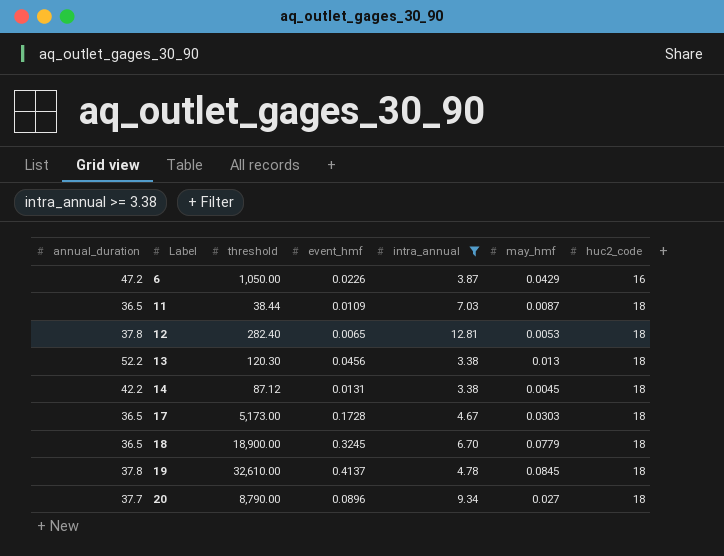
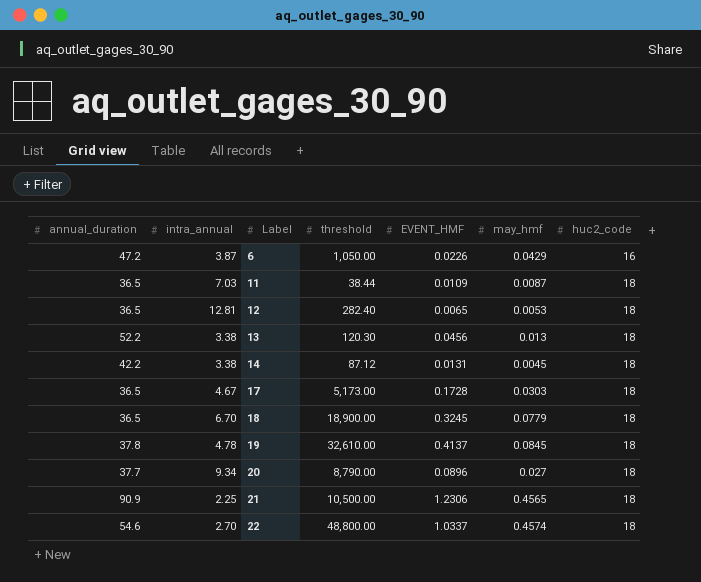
filter: intra_annual >= 3.38 -> none
column intra_annual | position: 5 -> 2
column name: event_hmf -> EVENT_HMF
12 | annual_duration: 37.8 -> 36.5

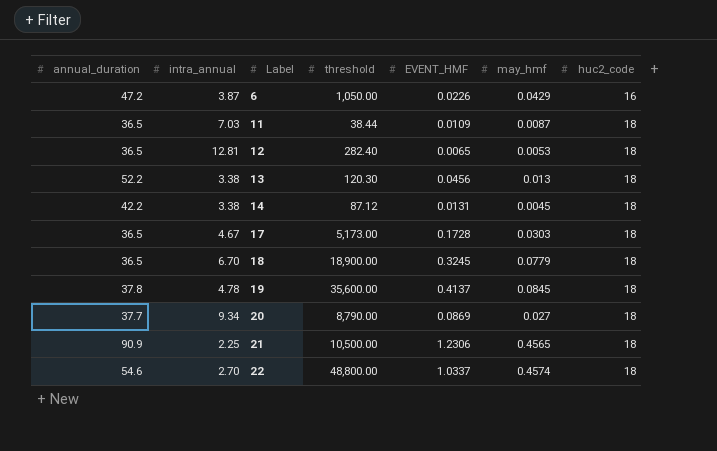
19 | threshold: 32,610.00 -> 35,600.00
20 | EVENT_HMF: 0.0896 -> 0.0869

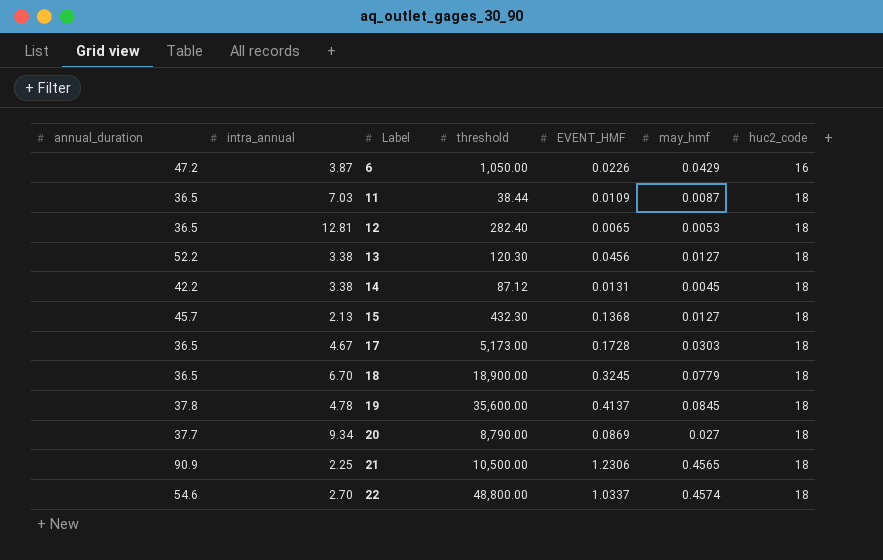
13 | may_hmf: 0.013 -> 0.0127
row 15: none -> 45.7 | 2.13 | 432.30 | 0.1368 | 0.0127 | 18

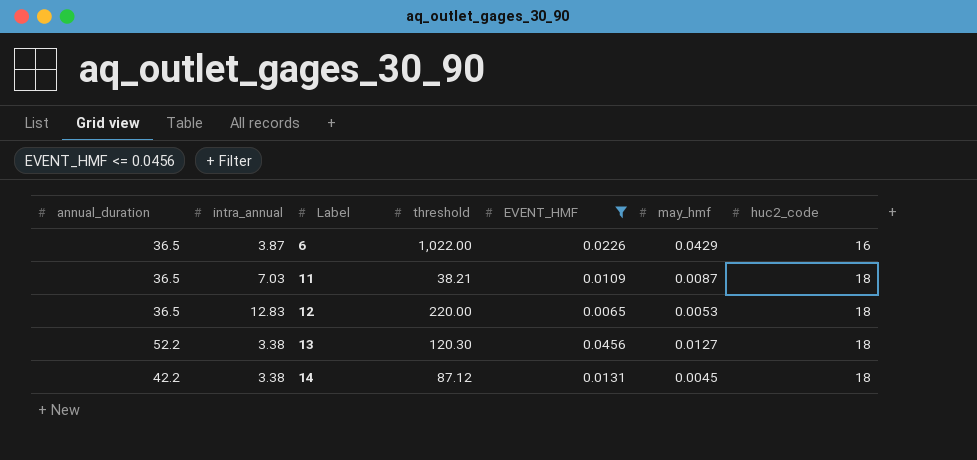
filter: none -> EVENT_HMF <= 0.0456
6 | annual_duration: 47.2 -> 36.5
6 | threshold: 1,050.00 -> 1,022.00
11 | threshold: 38.44 -> 38.21
12 | intra_annual: 12.81 -> 12.83
12 | threshold: 282.40 -> 220.00

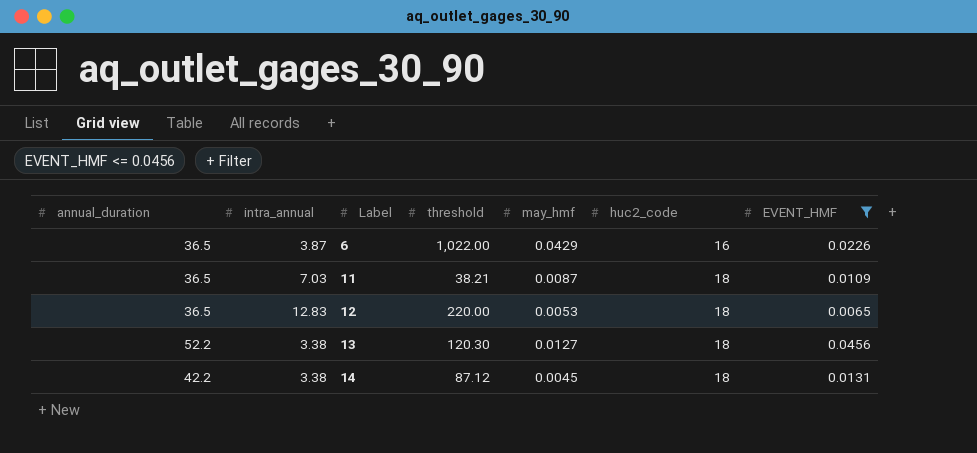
column EVENT_HMF | position: 5 -> 7

